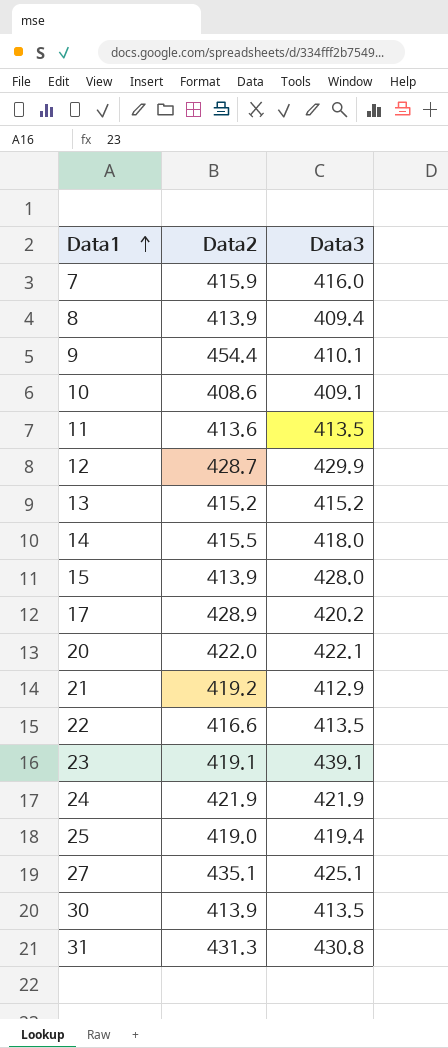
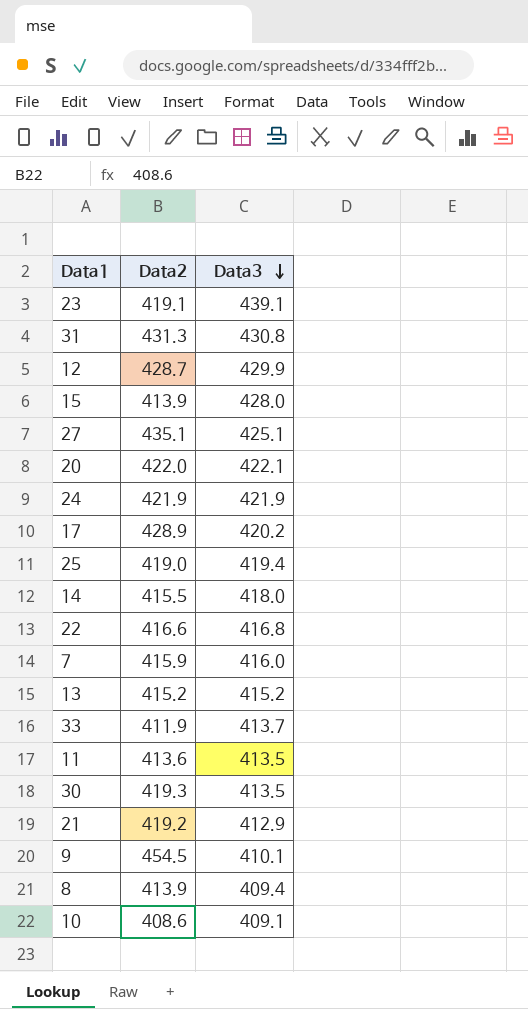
row order: Data1 ascending -> Data3 descending
22 | Data3: 413.5 -> 416.8
row 33: none -> 411.9 | 413.7
30 | Data2: 413.9 -> 419.3
9 | Data2: 454.4 -> 454.5

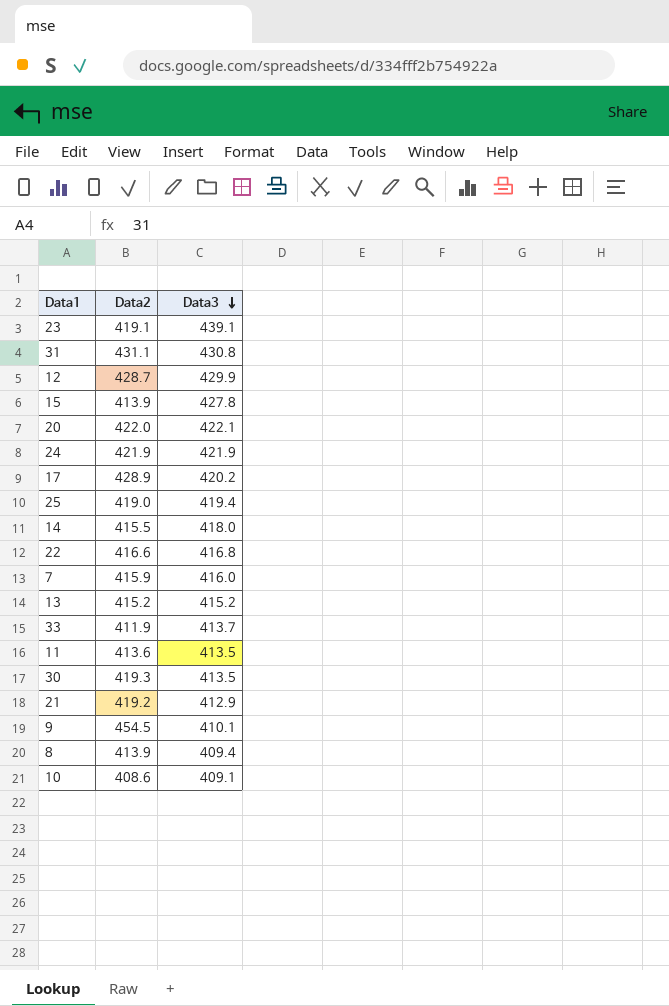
row 27: 435.1 | 425.1 -> none
31 | Data2: 431.3 -> 431.1
15 | Data3: 428.0 -> 427.8

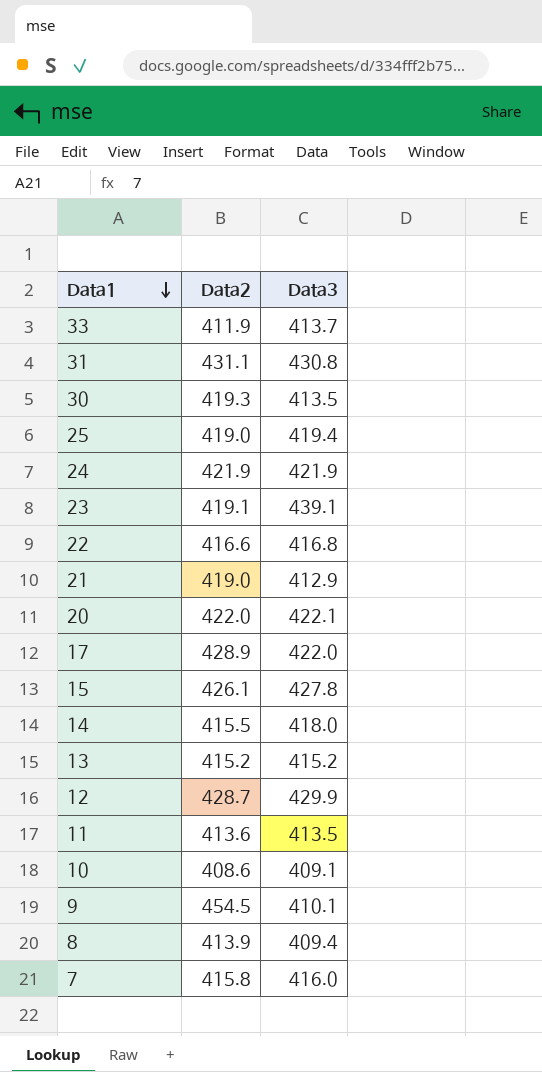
row order: Data3 descending -> Data1 descending
21 | Data2: 419.2 -> 419.0
17 | Data3: 420.2 -> 422.0
15 | Data2: 413.9 -> 426.1
7 | Data2: 415.9 -> 415.8

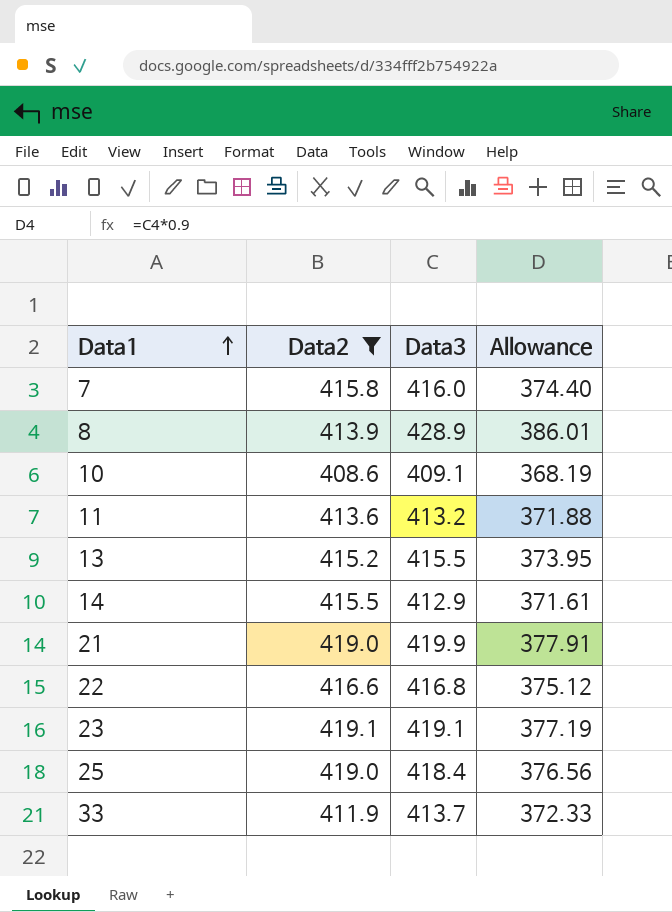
filter: none -> Data2 <= 419.1
row order: Data1 descending -> Data1 ascending
column Allowance | formula: none -> [Data3] * 0.9
8 | Data3: 409.4 -> 428.9
11 | Data3: 413.5 -> 413.2
13 | Data3: 415.2 -> 415.5
14 | Data3: 418.0 -> 412.9
21 | Data3: 412.9 -> 419.9
23 | Data3: 439.1 -> 419.1
25 | Data3: 419.4 -> 418.4

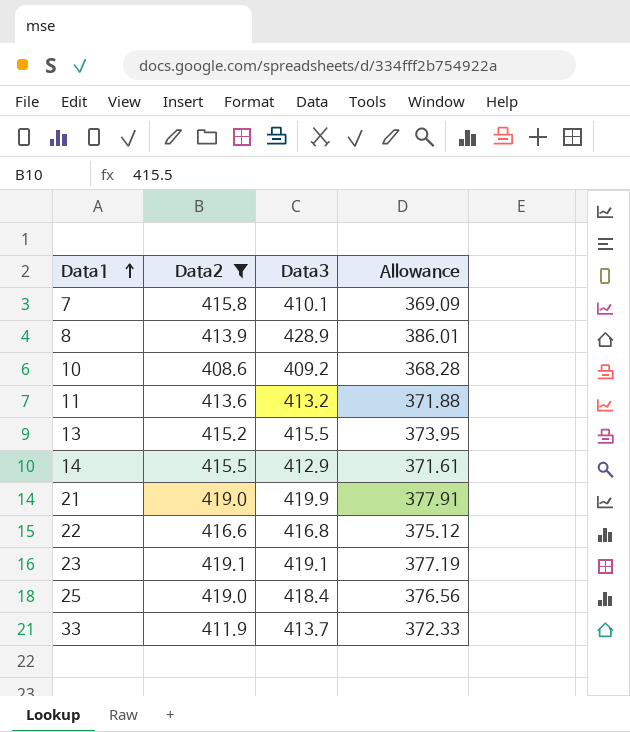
7 | Data3: 416.0 -> 410.1
7 | Allowance: 374.40 -> 369.09
10 | Data3: 409.1 -> 409.2
10 | Allowance: 368.19 -> 368.28

